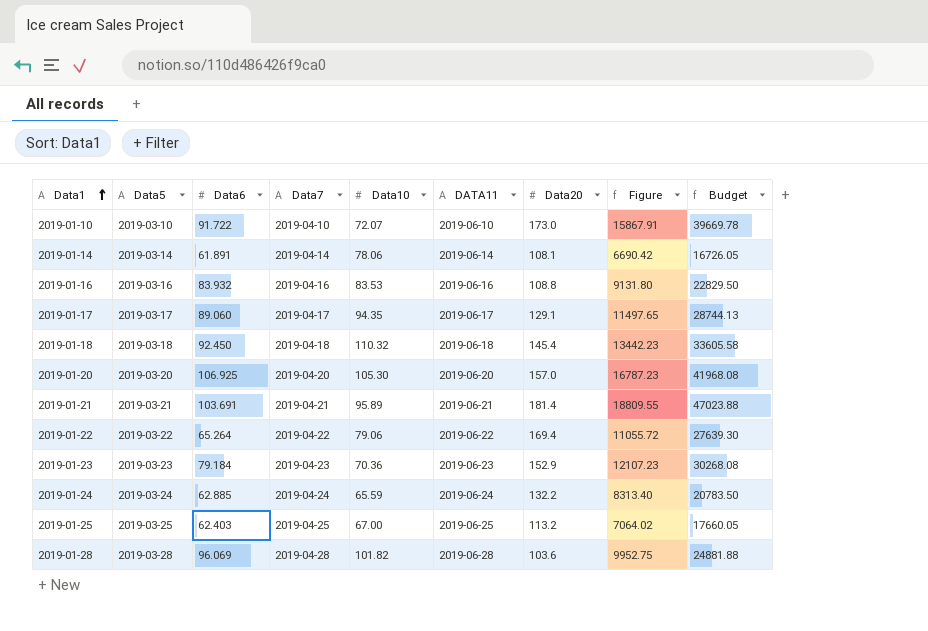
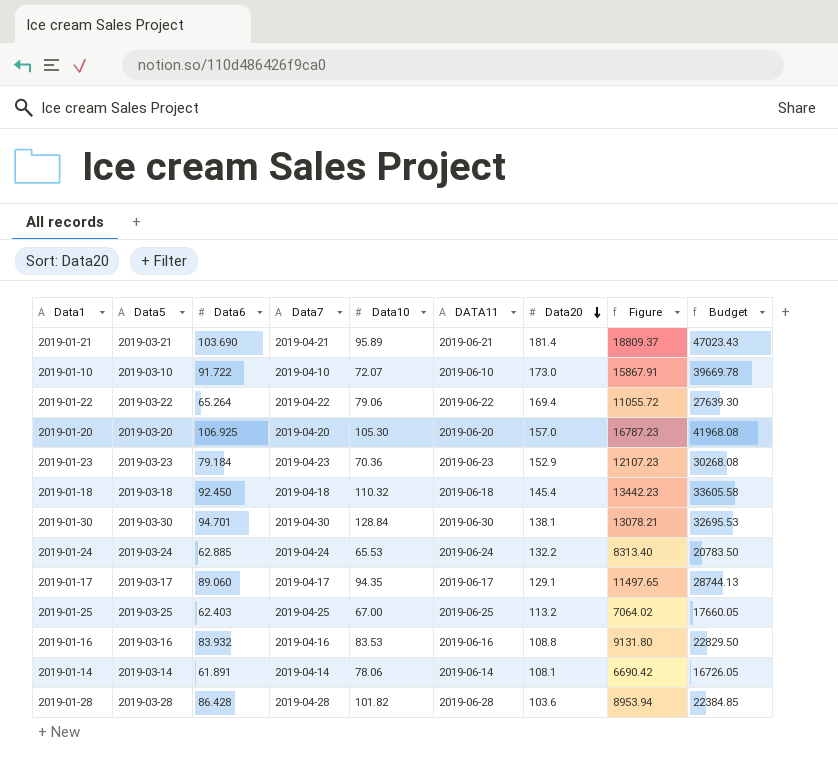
row order: Data1 ascending -> Data20 descending
2019-01-21 | Data6: 103.691 -> 103.690
2019-01-21 | Figure: 18809.55 -> 18809.37
2019-01-21 | Budget: 47023.88 -> 47023.43
row 2019-01-30: none -> 2019-03-30 | 94.701 | 2019-04-30 | 128.84 | 2019-06-30 | 138.1 | 13078.21 | 32695.53
2019-01-24 | Data10: 65.59 -> 65.53
2019-01-28 | Data6: 96.069 -> 86.428
2019-01-28 | Figure: 9952.75 -> 8953.94
2019-01-28 | Budget: 24881.88 -> 22384.85

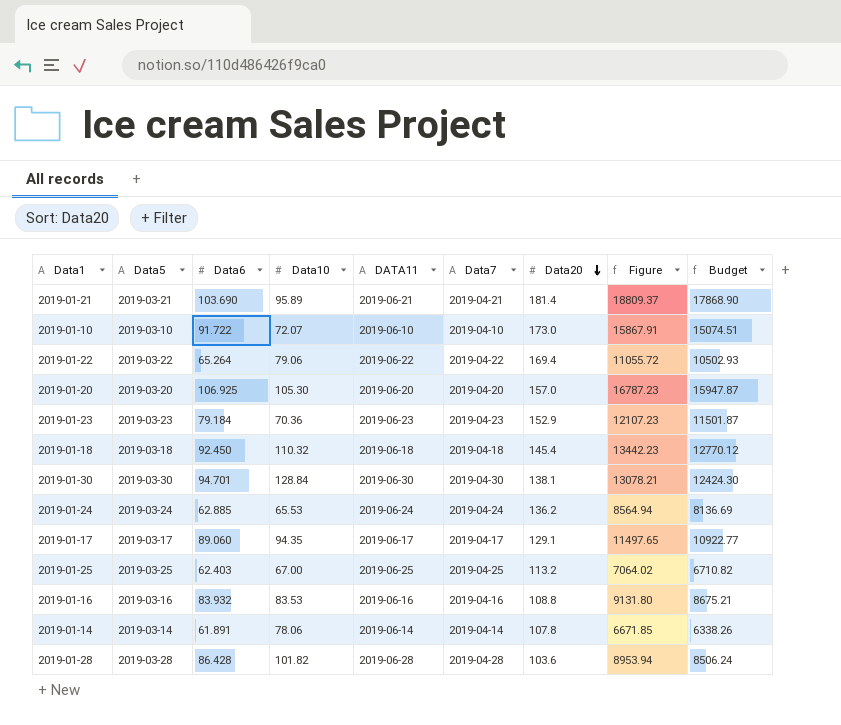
column Data7 | position: 4 -> 6
column Budget | formula: [Figure] * 2.5 -> [Figure] * 0.95
2019-01-24 | Data20: 132.2 -> 136.2
2019-01-24 | Figure: 8313.40 -> 8564.94
2019-01-14 | Data20: 108.1 -> 107.8
2019-01-14 | Figure: 6690.42 -> 6671.85

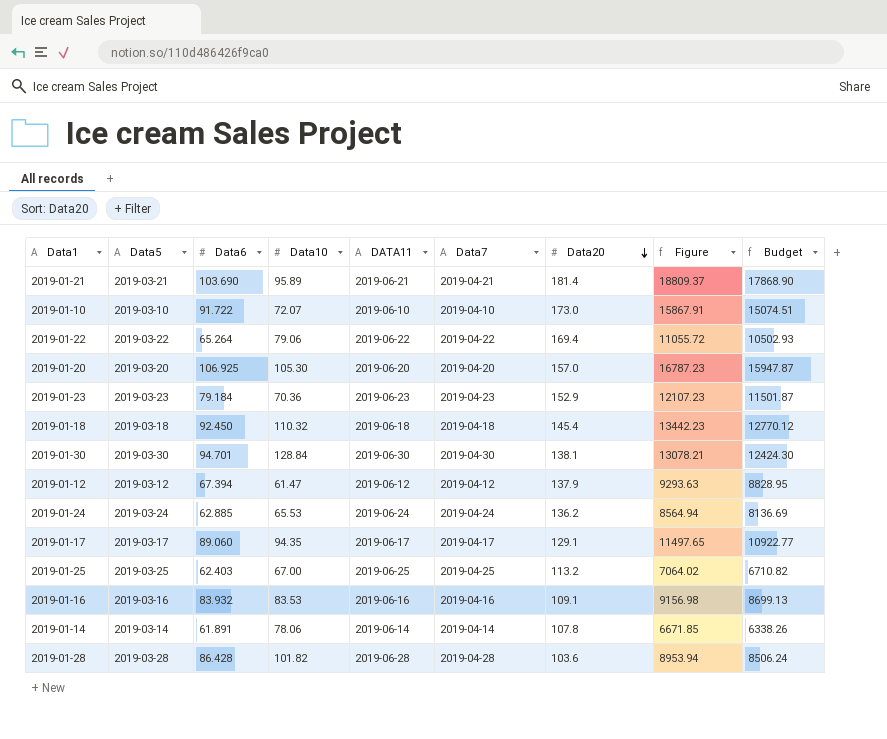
row 2019-01-12: none -> 2019-03-12 | 67.394 | 61.47 | 2019-06-12 | 2019-04-12 | 137.9 | 9293.63 | 8828.95
2019-01-16 | Data20: 108.8 -> 109.1
2019-01-16 | Figure: 9131.80 -> 9156.98
2019-01-16 | Budget: 8675.21 -> 8699.13

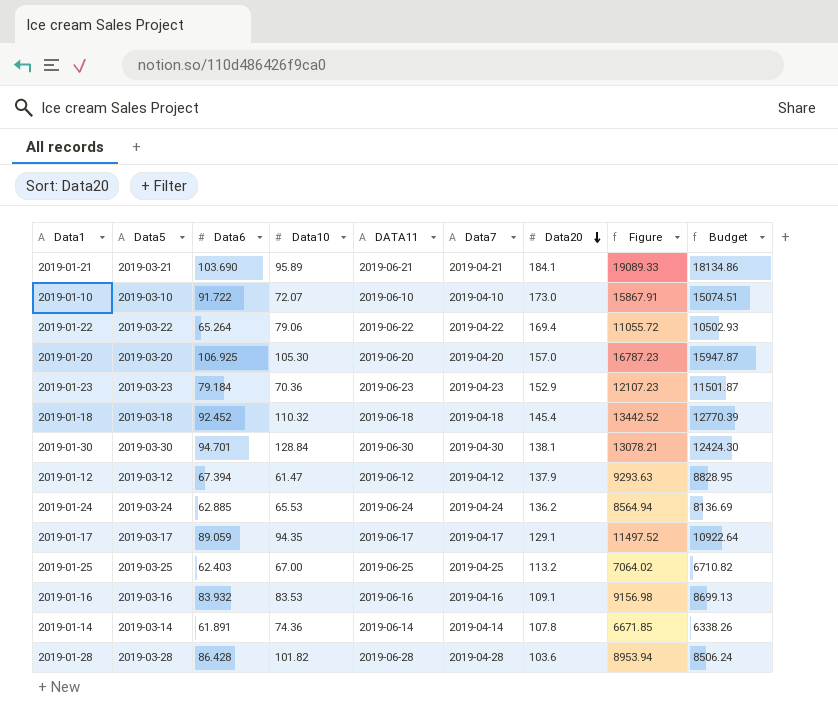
2019-01-21 | Data20: 181.4 -> 184.1
2019-01-21 | Figure: 18809.37 -> 19089.33
2019-01-21 | Budget: 17868.90 -> 18134.86
2019-01-18 | Data6: 92.450 -> 92.452
2019-01-18 | Figure: 13442.23 -> 13442.52
2019-01-18 | Budget: 12770.12 -> 12770.39
2019-01-17 | Data6: 89.060 -> 89.059
2019-01-17 | Figure: 11497.65 -> 11497.52
2019-01-17 | Budget: 10922.77 -> 10922.64
2019-01-14 | Data10: 78.06 -> 74.36

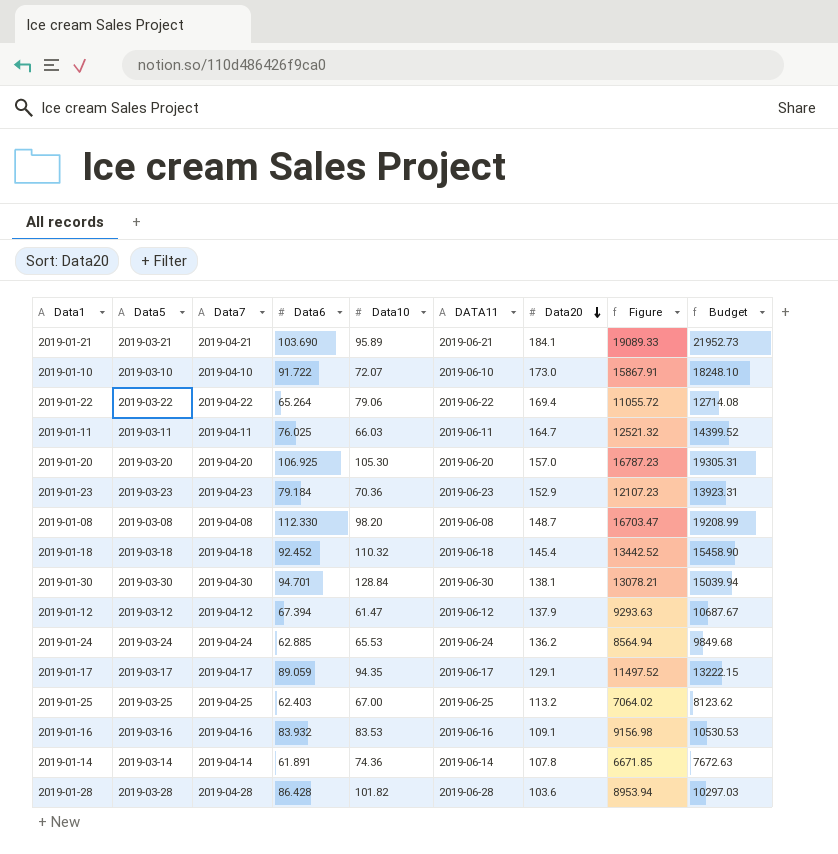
column Data7 | position: 6 -> 3
column Budget | formula: [Figure] * 0.95 -> [Figure] * 1.15
row 2019-01-11: none -> 2019-03-11 | 2019-04-11 | 76.025 | 66.03 | 2019-06-11 | 164.7 | 12521.32 | 14399.52
row 2019-01-08: none -> 2019-03-08 | 2019-04-08 | 112.330 | 98.20 | 2019-06-08 | 148.7 | 16703.47 | 19208.99

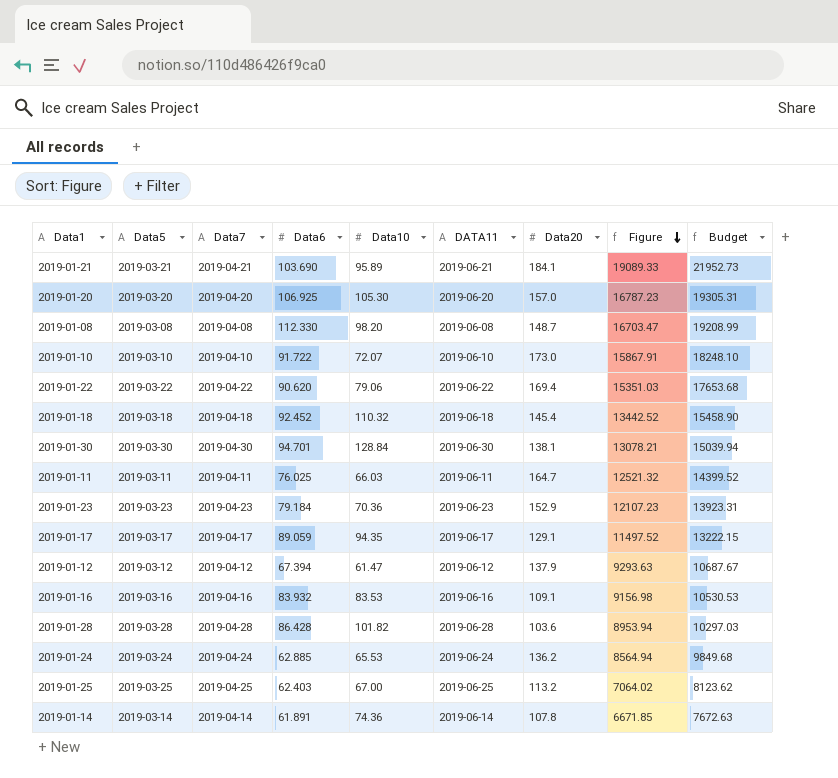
row order: Data20 descending -> Figure descending
2019-01-22 | Data6: 65.264 -> 90.620
2019-01-22 | Figure: 11055.72 -> 15351.03
2019-01-22 | Budget: 12714.08 -> 17653.68

